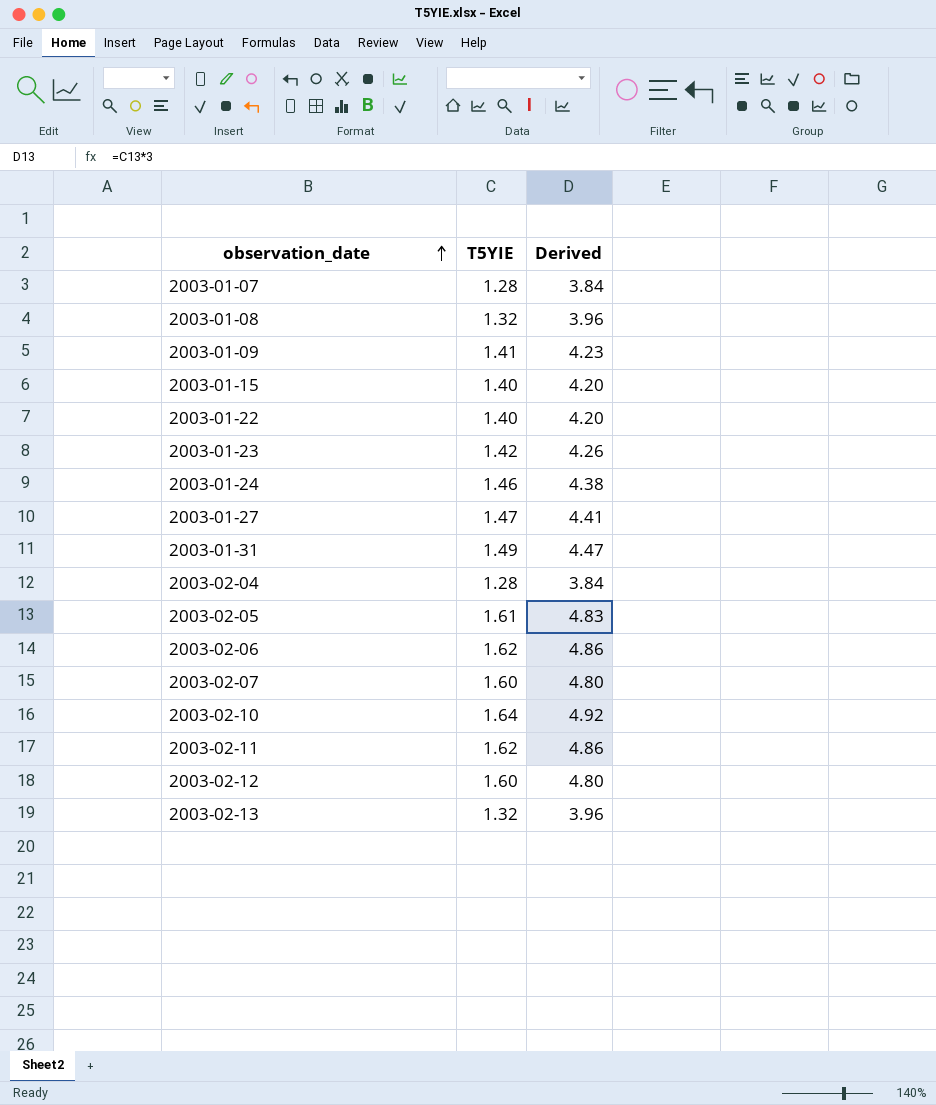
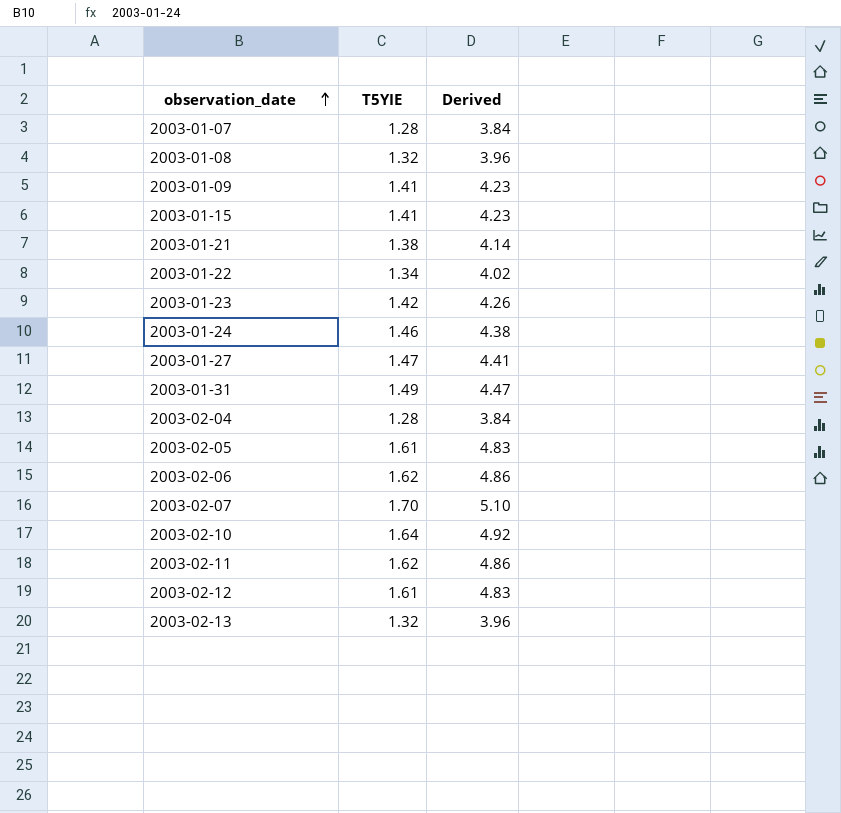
2003-01-15 | T5YIE: 1.40 -> 1.41
2003-01-15 | Derived: 4.20 -> 4.23
row 2003-01-21: none -> 1.38 | 4.14
2003-01-22 | T5YIE: 1.40 -> 1.34
2003-01-22 | Derived: 4.20 -> 4.02
2003-02-07 | T5YIE: 1.60 -> 1.70
2003-02-07 | Derived: 4.80 -> 5.10
2003-02-12 | T5YIE: 1.60 -> 1.61
2003-02-12 | Derived: 4.80 -> 4.83

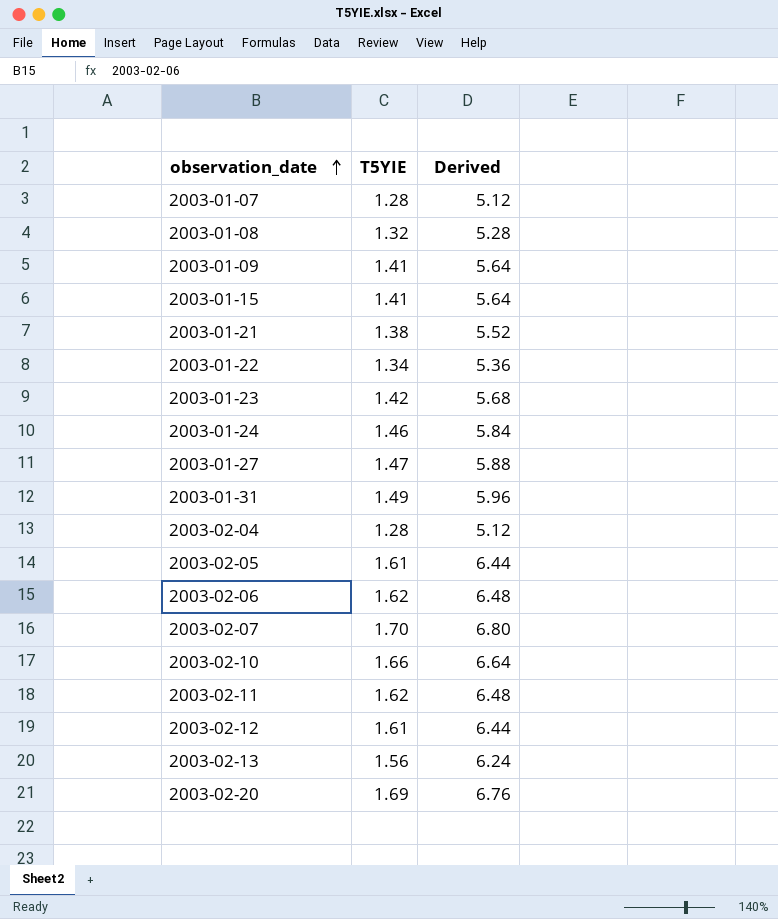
column Derived | formula: [T5YIE] * 3 -> [T5YIE] * 4
2003-02-10 | T5YIE: 1.64 -> 1.66
2003-02-13 | T5YIE: 1.32 -> 1.56
row 2003-02-20: none -> 1.69 | 6.76

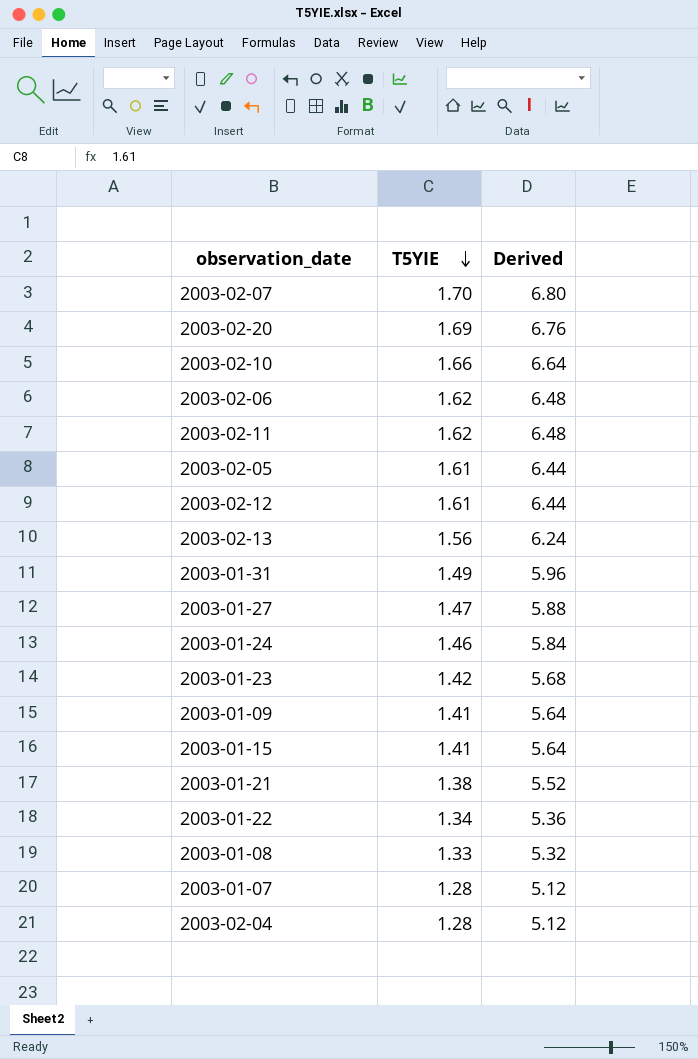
row order: observation_date ascending -> T5YIE descending
2003-01-08 | T5YIE: 1.32 -> 1.33
2003-01-08 | Derived: 5.28 -> 5.32

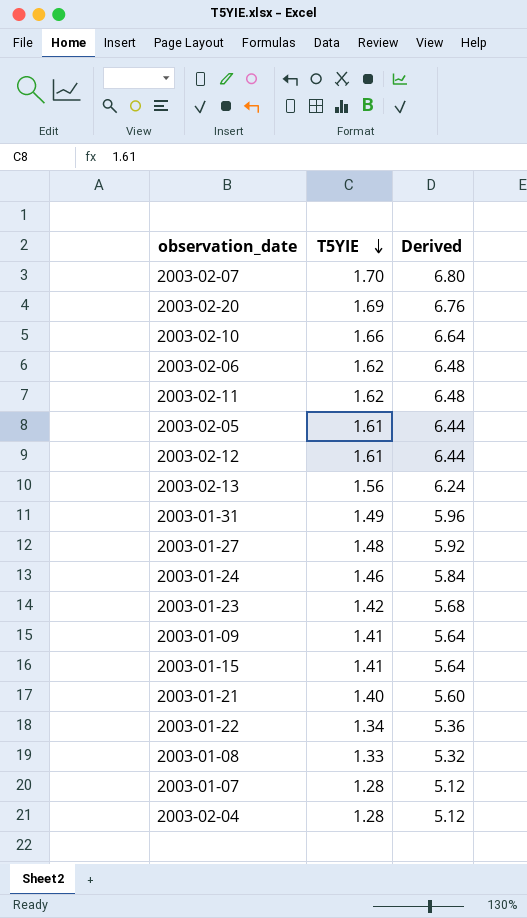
2003-01-27 | T5YIE: 1.47 -> 1.48
2003-01-27 | Derived: 5.88 -> 5.92
2003-01-21 | T5YIE: 1.38 -> 1.40
2003-01-21 | Derived: 5.52 -> 5.60

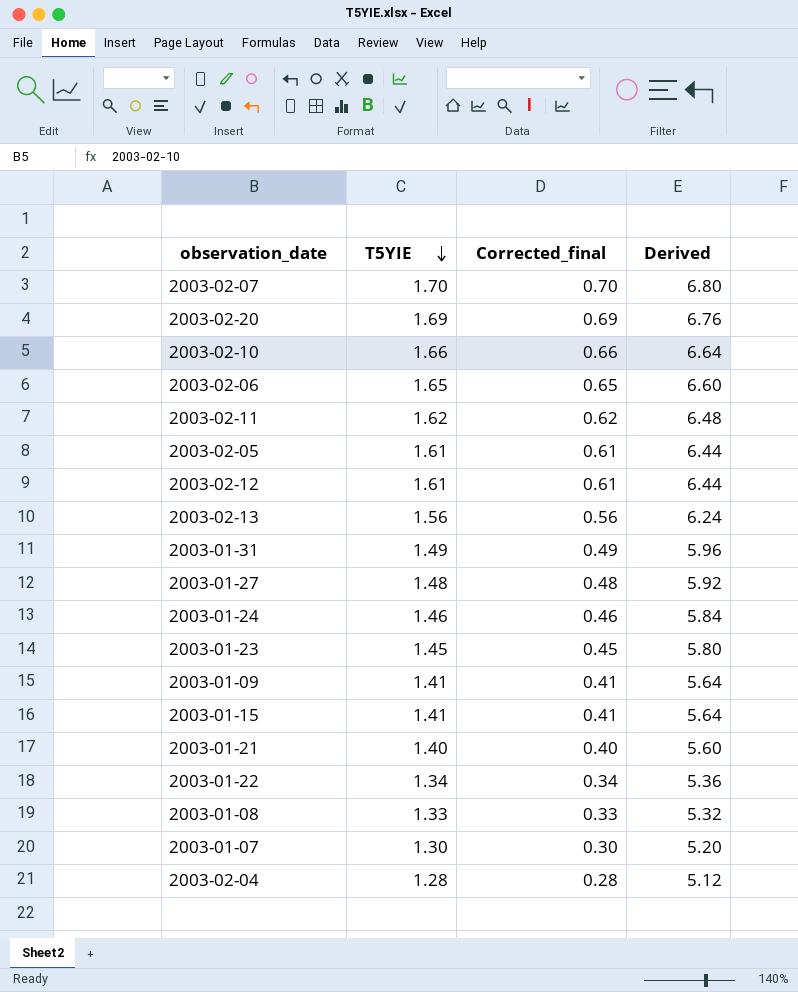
column Corrected_final | formula: none -> [T5YIE] - 1
2003-02-06 | T5YIE: 1.62 -> 1.65
2003-02-06 | Derived: 6.48 -> 6.60
2003-01-23 | T5YIE: 1.42 -> 1.45
2003-01-23 | Derived: 5.68 -> 5.80
2003-01-07 | T5YIE: 1.28 -> 1.30
2003-01-07 | Derived: 5.12 -> 5.20

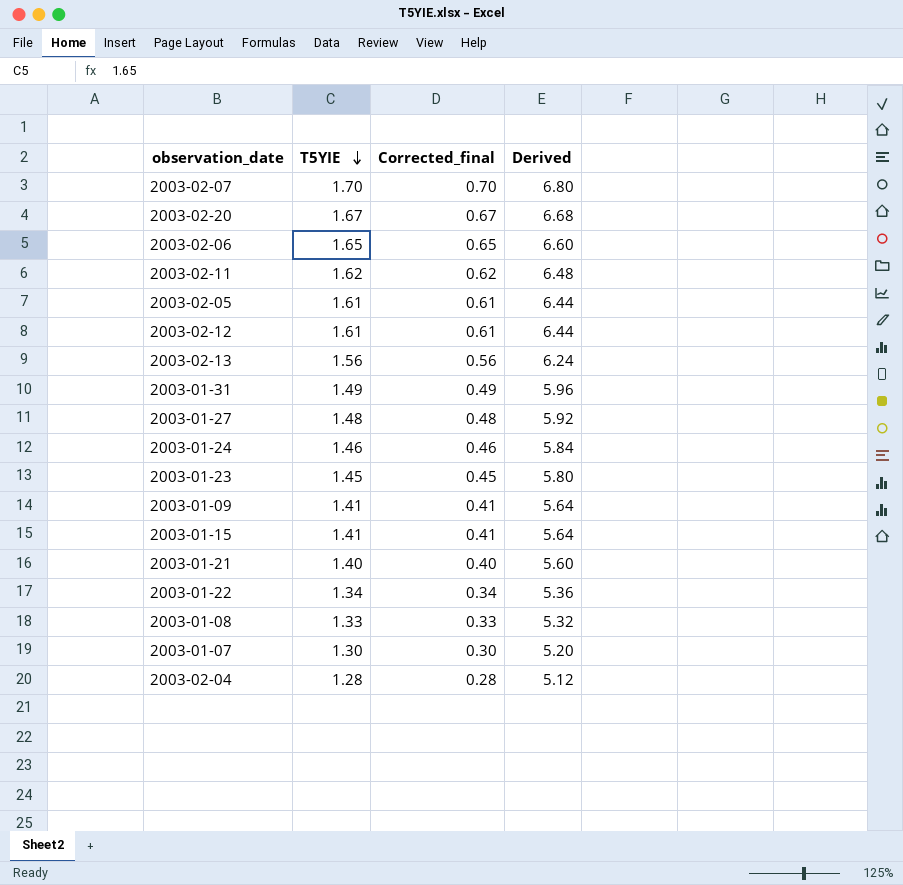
row 2003-02-10: 1.66 | 0.66 | 6.64 -> none
2003-02-20 | T5YIE: 1.69 -> 1.67
2003-02-20 | Corrected_final: 0.69 -> 0.67
2003-02-20 | Derived: 6.76 -> 6.68

